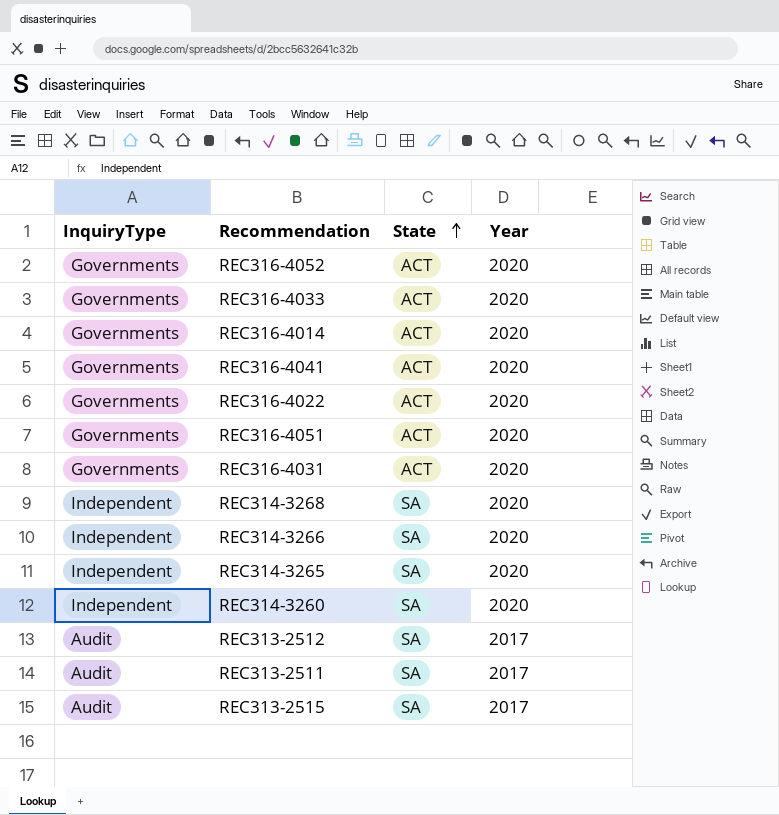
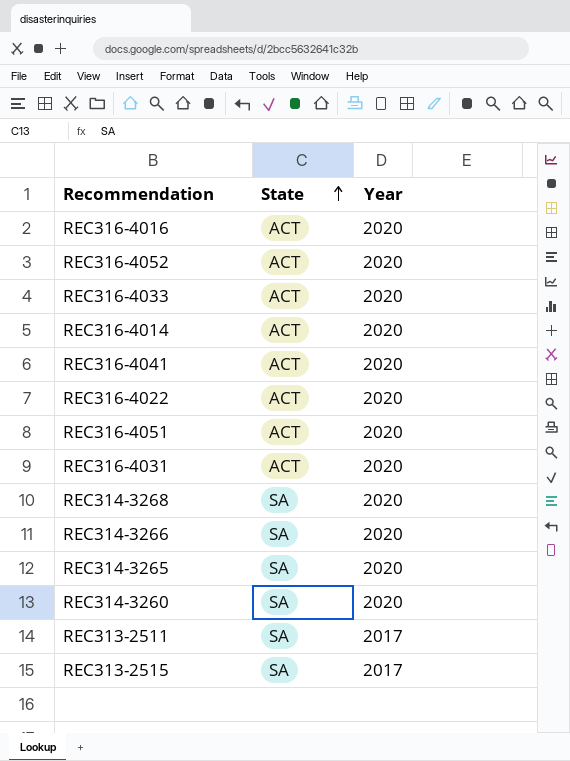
column InquiryType | position: 1 -> none
row REC313-2512: Audit | SA | 2017 -> none
row REC316-4016: none -> ACT | 2020

